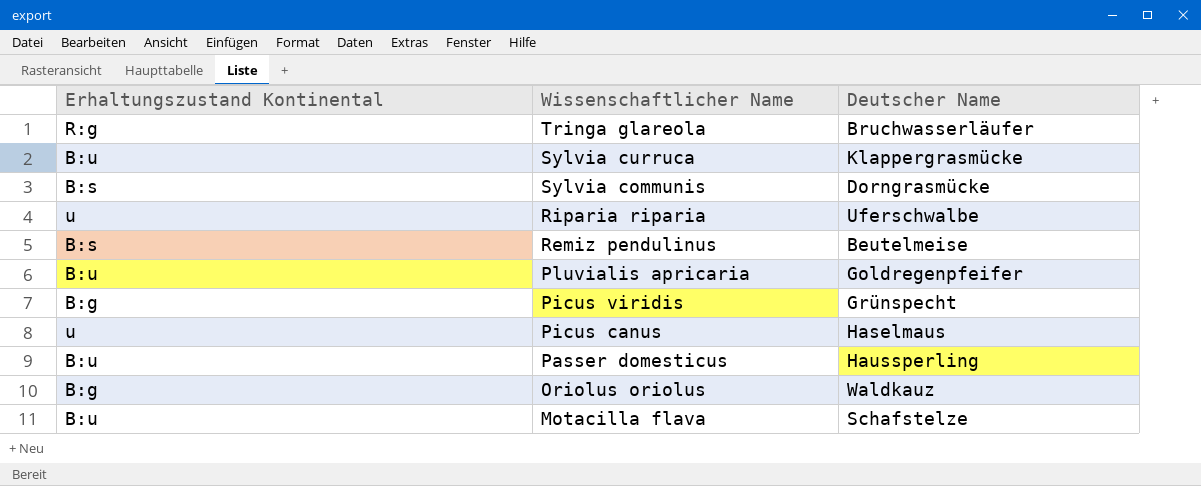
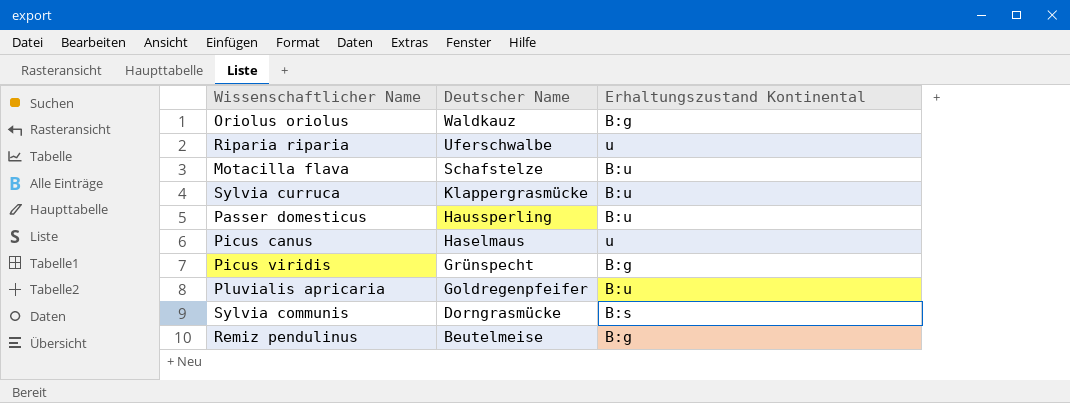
row order: Wissenschaftlicher Name descending -> Deutscher Name descending
column Erhaltungszustand Kontinental | position: 1 -> 3
row Tringa glareola: R:g | Bruchwasserläufer -> none
Remiz pendulinus | Erhaltungszustand Kontinental: B:s -> B:g

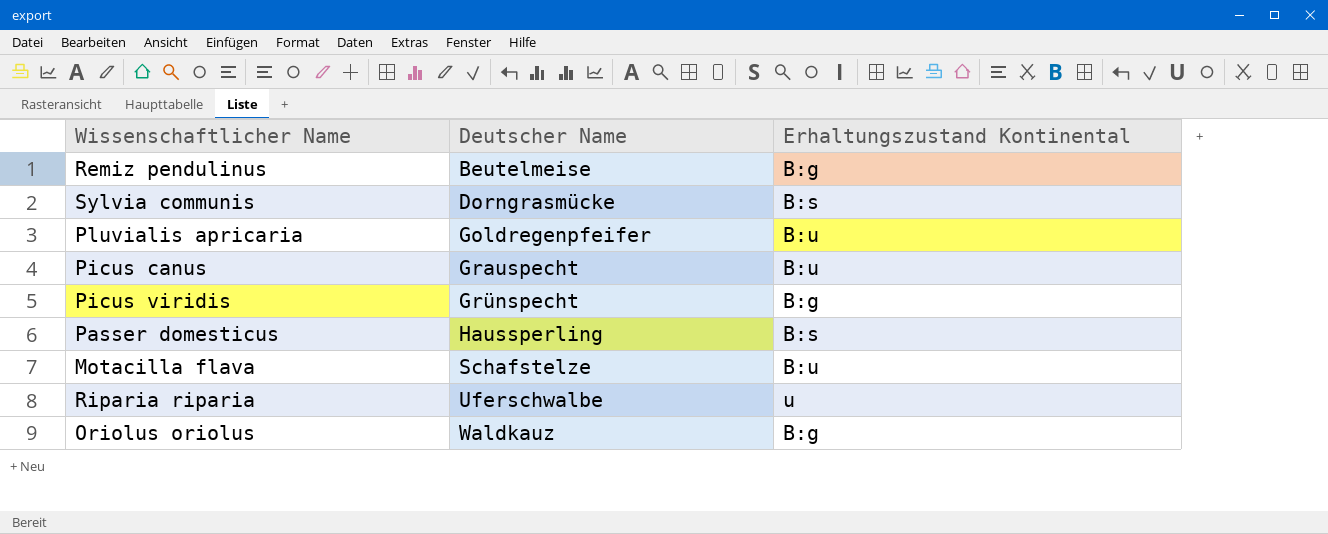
row order: Deutscher Name descending -> Deutscher Name ascending
row Sylvia curruca: Klappergrasmücke | B:u -> none
Picus canus | Deutscher Name: Haselmaus -> Grauspecht
Picus canus | Erhaltungszustand Kontinental: u -> B:u
Passer domesticus | Erhaltungszustand Kontinental: B:u -> B:s

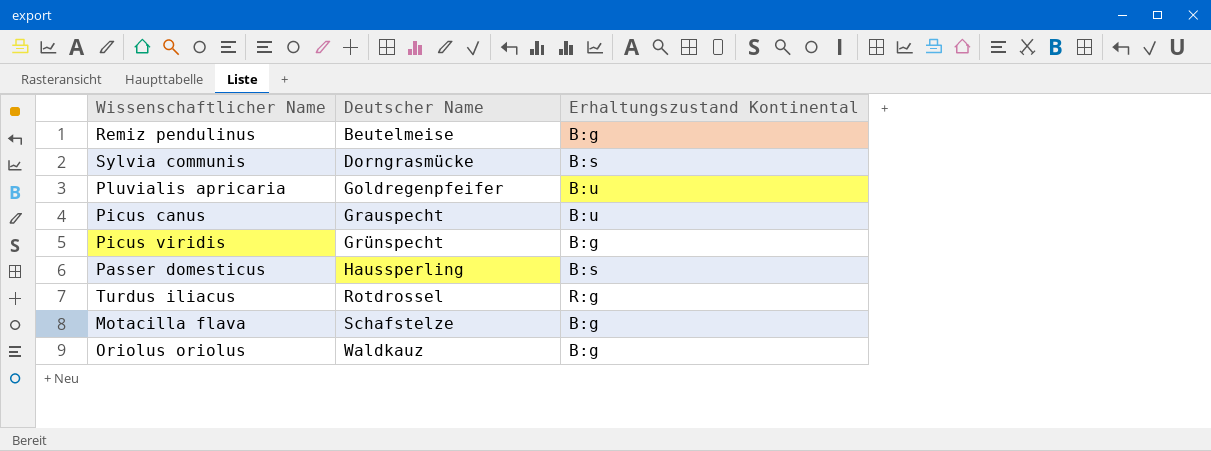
row Riparia riparia: Uferschwalbe | u -> none
row Turdus iliacus: none -> Rotdrossel | R:g
Motacilla flava | Erhaltungszustand Kontinental: B:u -> B:g

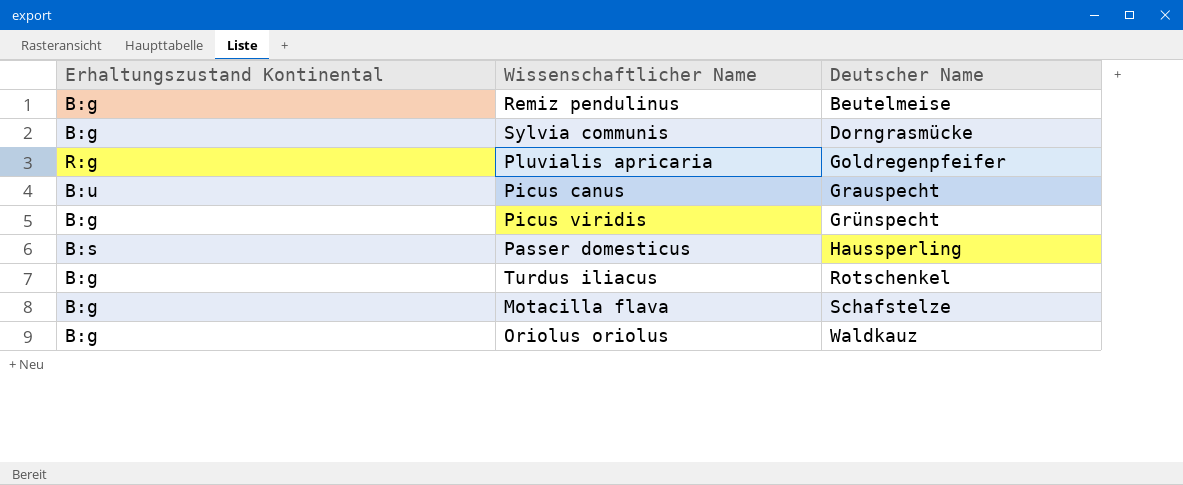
column Erhaltungszustand Kontinental | position: 3 -> 1
Sylvia communis | Erhaltungszustand Kontinental: B:s -> B:g
Pluvialis apricaria | Erhaltungszustand Kontinental: B:u -> R:g
Turdus iliacus | Erhaltungszustand Kontinental: R:g -> B:g
Turdus iliacus | Deutscher Name: Rotdrossel -> Rotschenkel

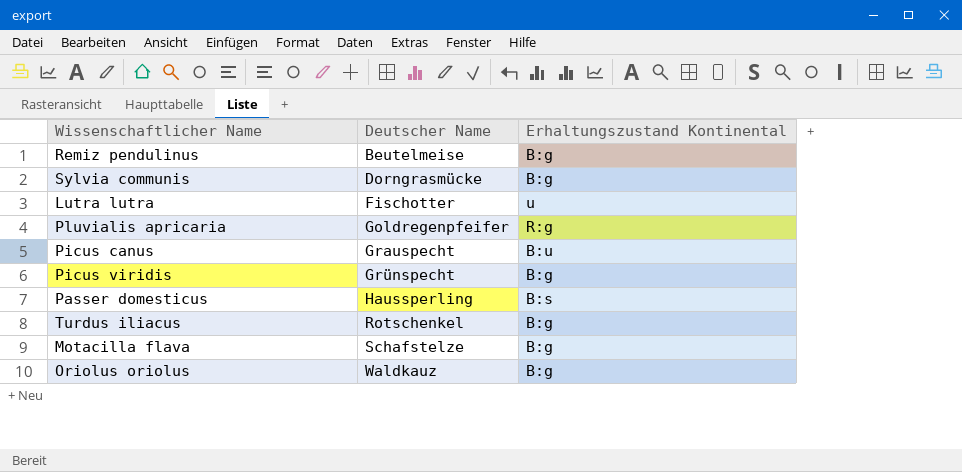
column Erhaltungszustand Kontinental | position: 1 -> 3
row Lutra lutra: none -> Fischotter | u

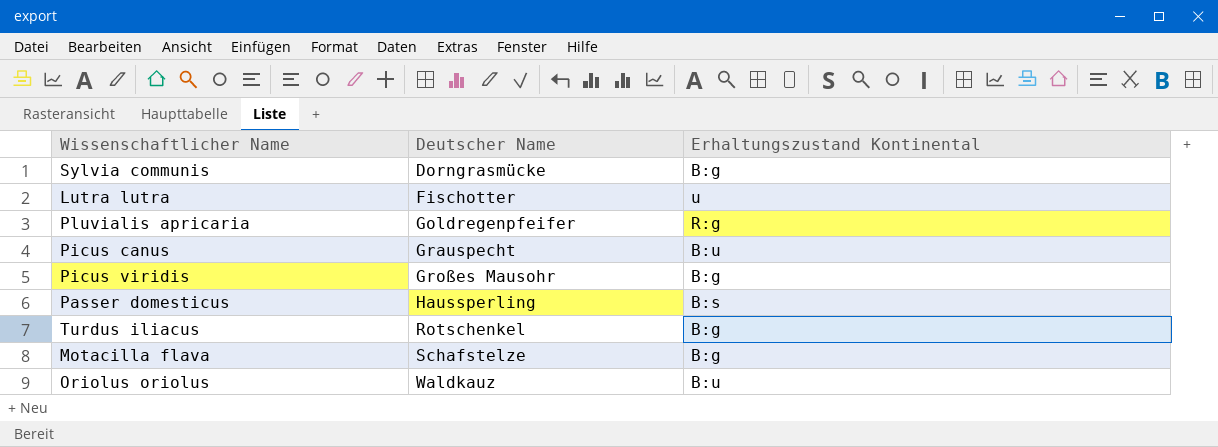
row Remiz pendulinus: Beutelmeise | B:g -> none
Picus viridis | Deutscher Name: Grünspecht -> Großes Mausohr
Oriolus oriolus | Erhaltungszustand Kontinental: B:g -> B:u

